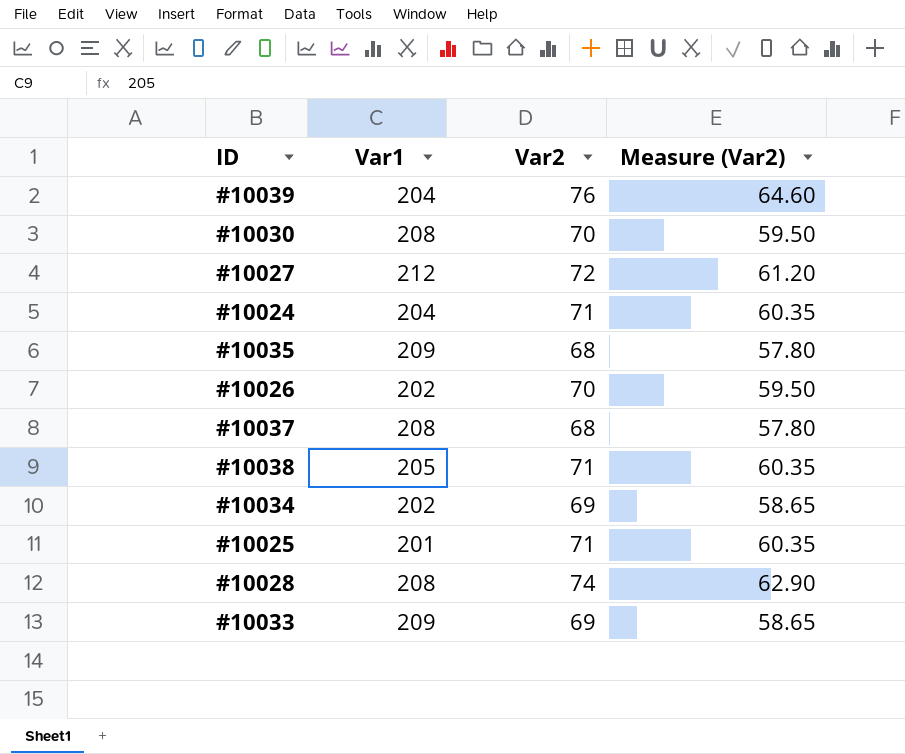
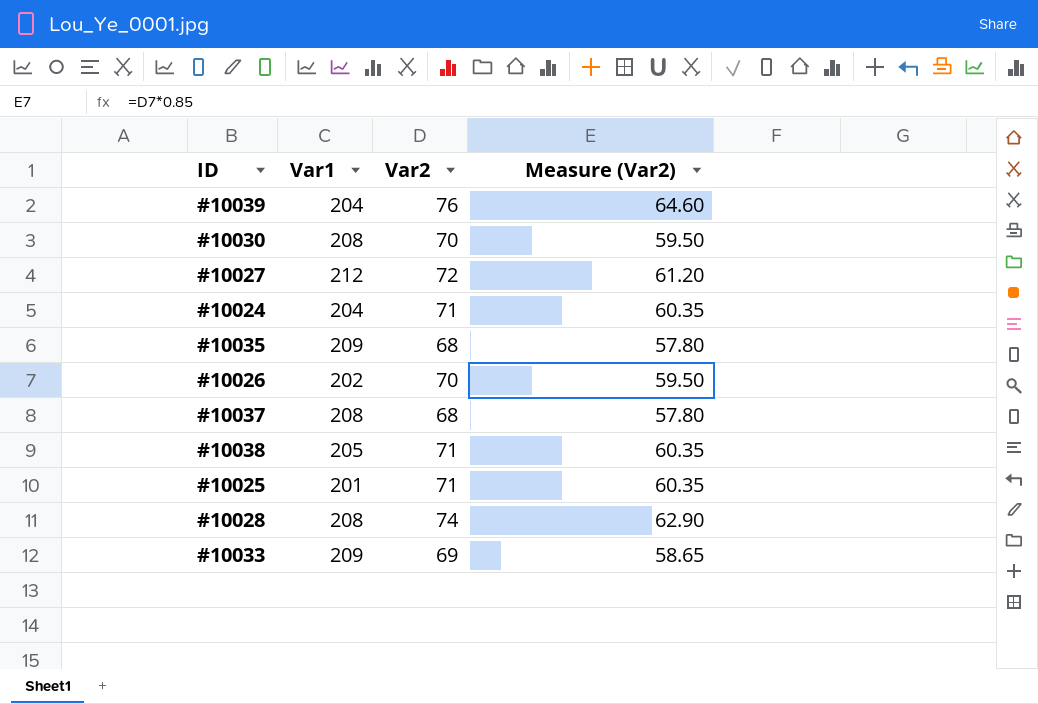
row #10034: 202 | 69 | 58.65 -> none

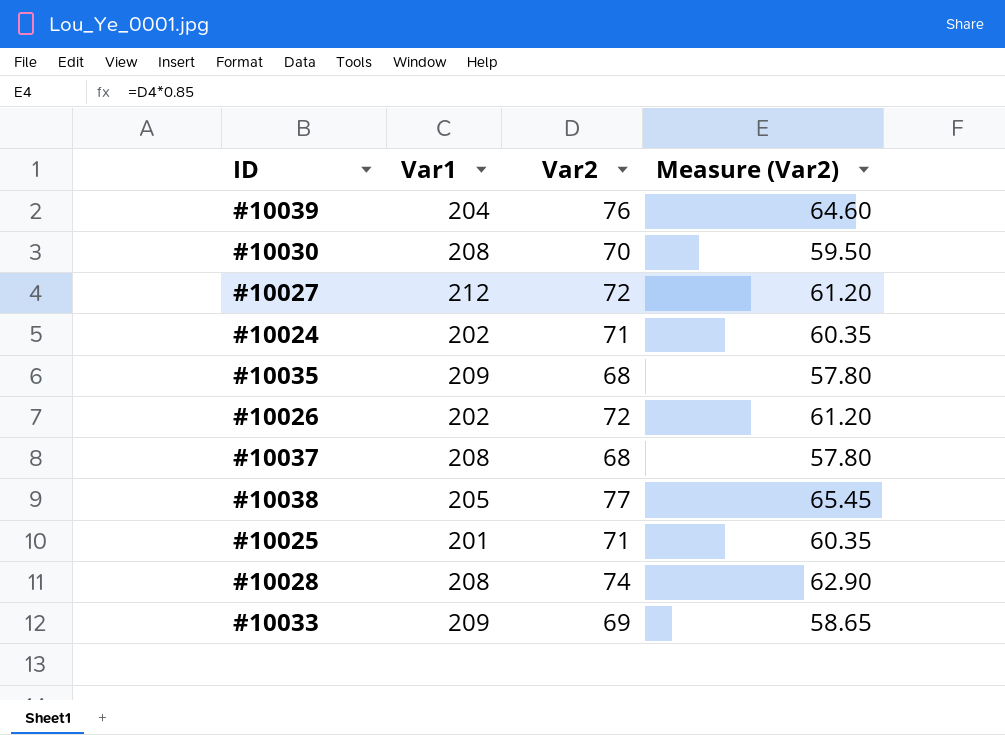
#10024 | Var1: 204 -> 202
#10026 | Var2: 70 -> 72
#10026 | Measure (Var2): 59.50 -> 61.20
#10038 | Var2: 71 -> 77
#10038 | Measure (Var2): 60.35 -> 65.45

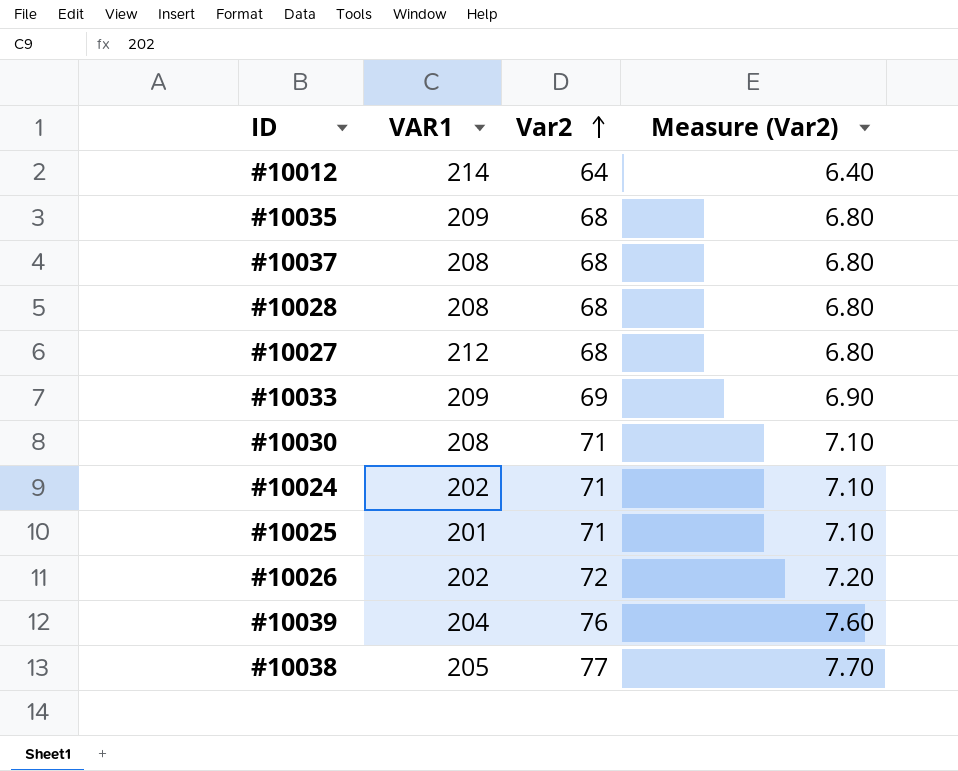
row order: none -> Var2 ascending
column name: Var1 -> VAR1
column Measure (Var2) | formula: [Var2] * 0.85 -> [Var2] * 0.1
row #10012: none -> 214 | 64 | 6.40
#10028 | Var2: 74 -> 68
#10027 | Var2: 72 -> 68
#10030 | Var2: 70 -> 71

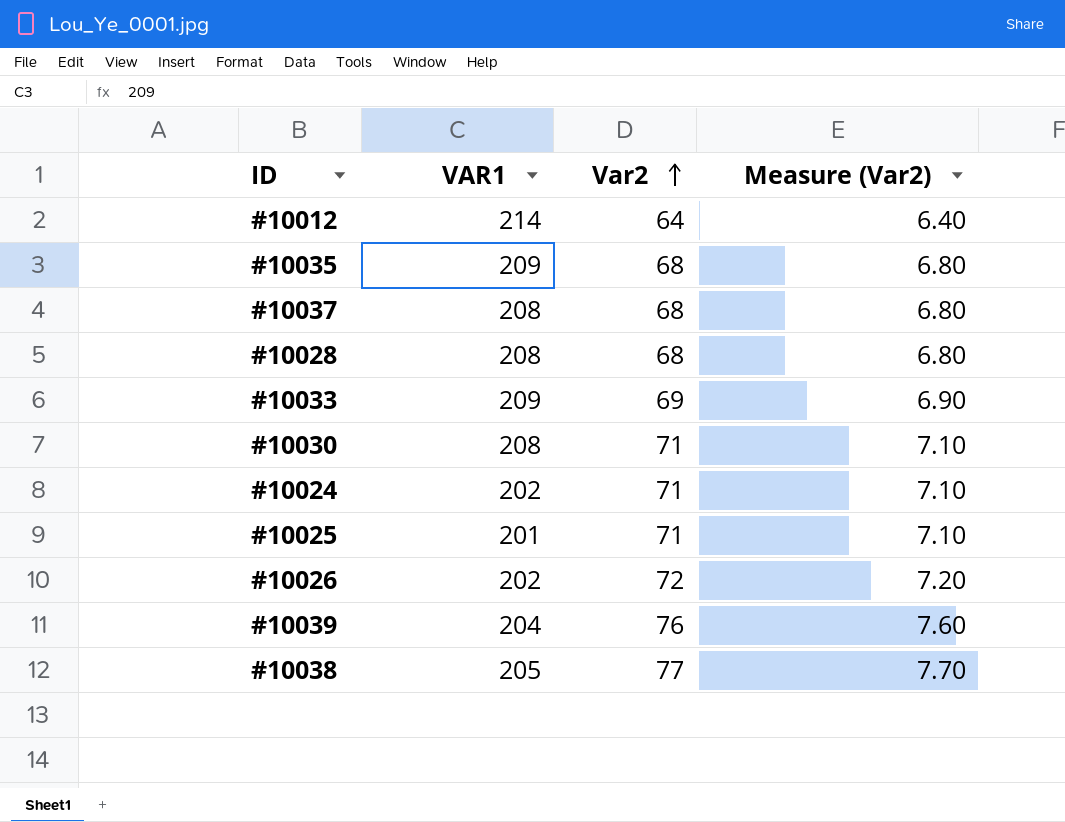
row #10027: 212 | 68 | 6.80 -> none

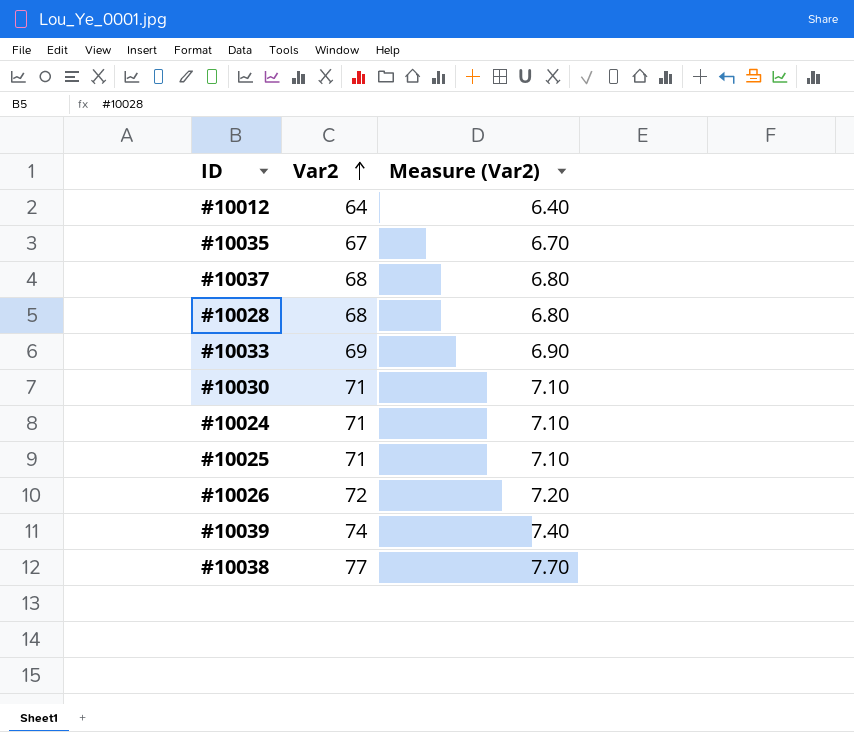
column VAR1 | position: 2 -> none
#10035 | Var2: 68 -> 67
#10035 | Measure (Var2): 6.80 -> 6.70
#10039 | Var2: 76 -> 74
#10039 | Measure (Var2): 7.60 -> 7.40

